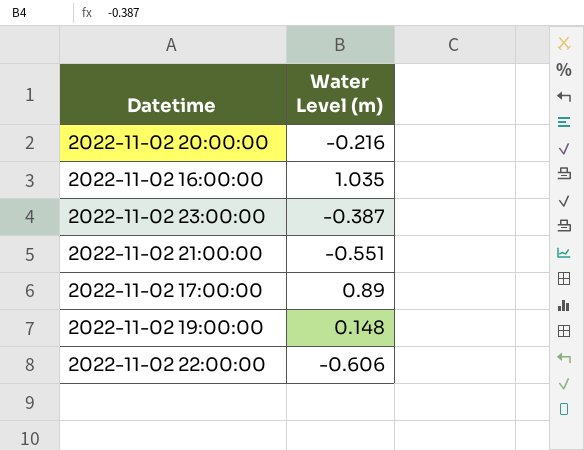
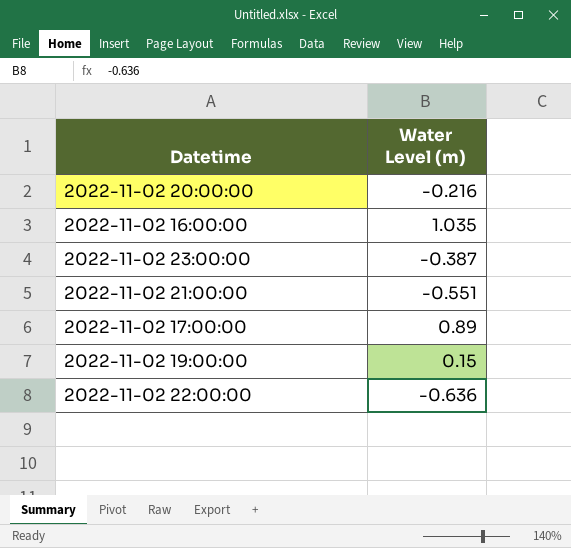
2022-11-02 19:00:00 | Water Level (m): 0.148 -> 0.15
2022-11-02 22:00:00 | Water Level (m): -0.606 -> -0.636

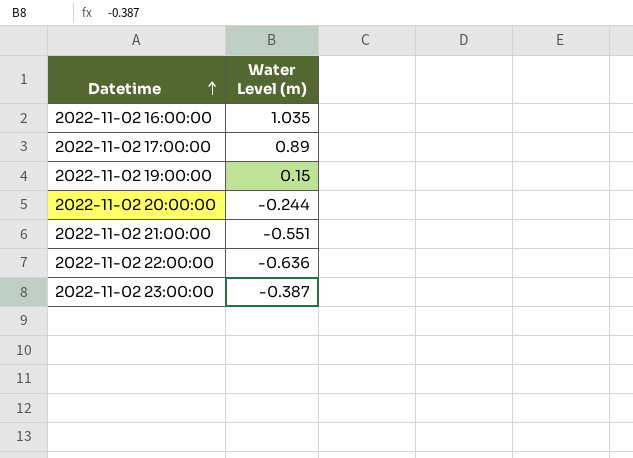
row order: none -> Datetime ascending
2022-11-02 20:00:00 | Water Level (m): -0.216 -> -0.244

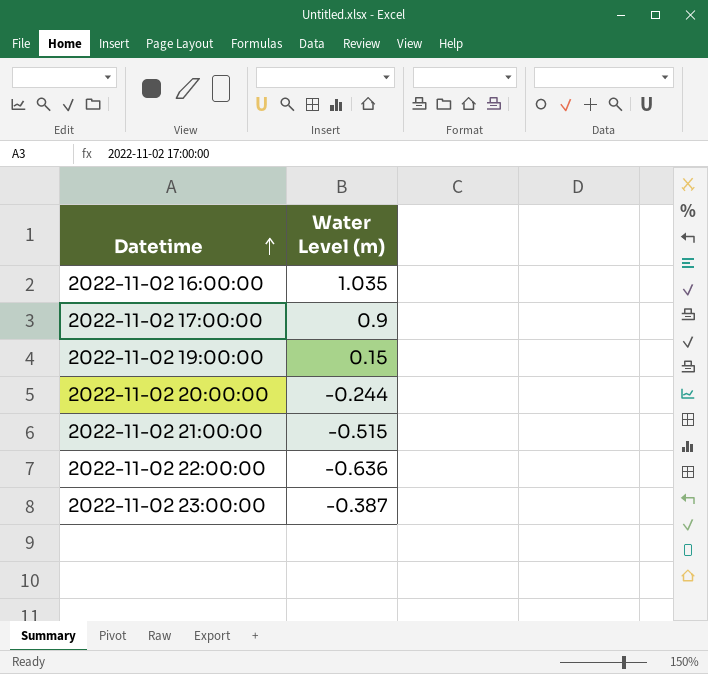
2022-11-02 17:00:00 | Water Level (m): 0.89 -> 0.9
2022-11-02 21:00:00 | Water Level (m): -0.551 -> -0.515

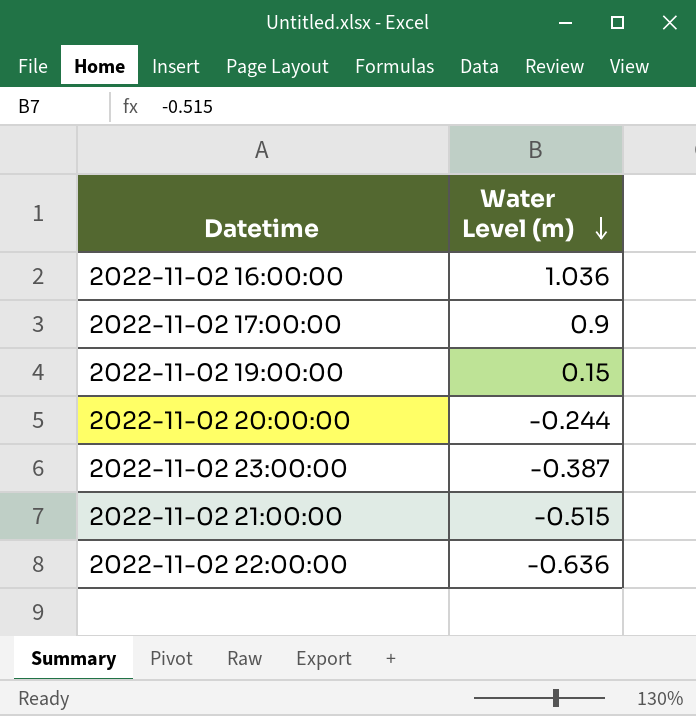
row order: Datetime ascending -> Water Level (m) descending
2022-11-02 16:00:00 | Water Level (m): 1.035 -> 1.036

